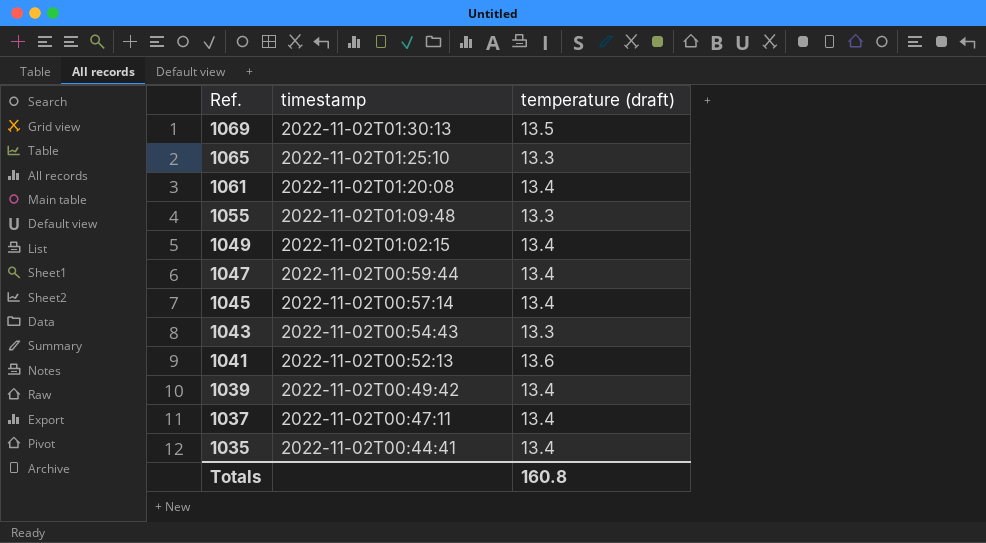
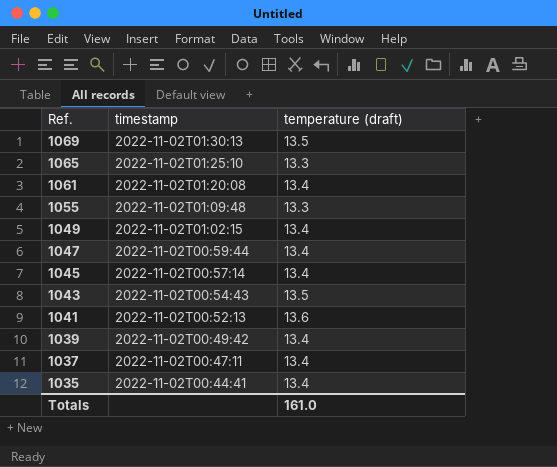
1043 | temperature (draft): 13.3 -> 13.5
Totals | temperature (draft): 160.8 -> 161.0

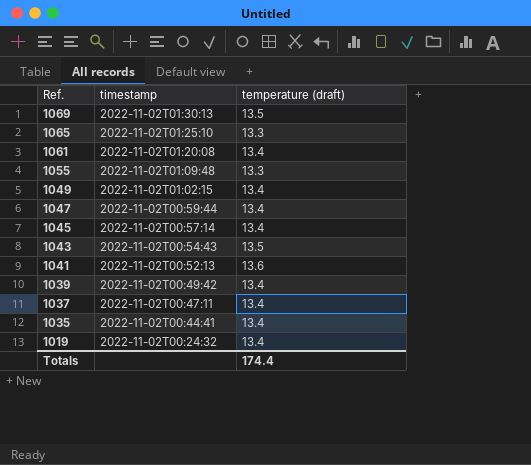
row 1019: none -> 2022-11-02T00:24:32 | 13.4
Totals | temperature (draft): 161.0 -> 174.4

